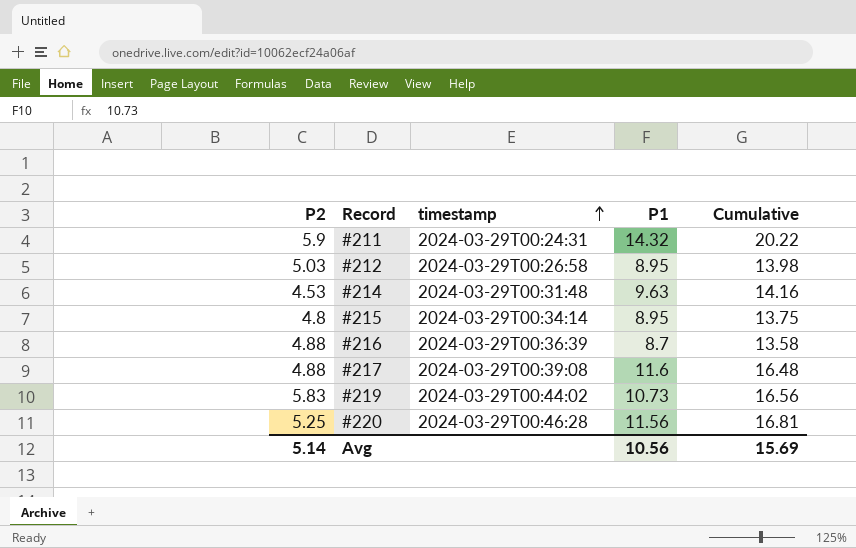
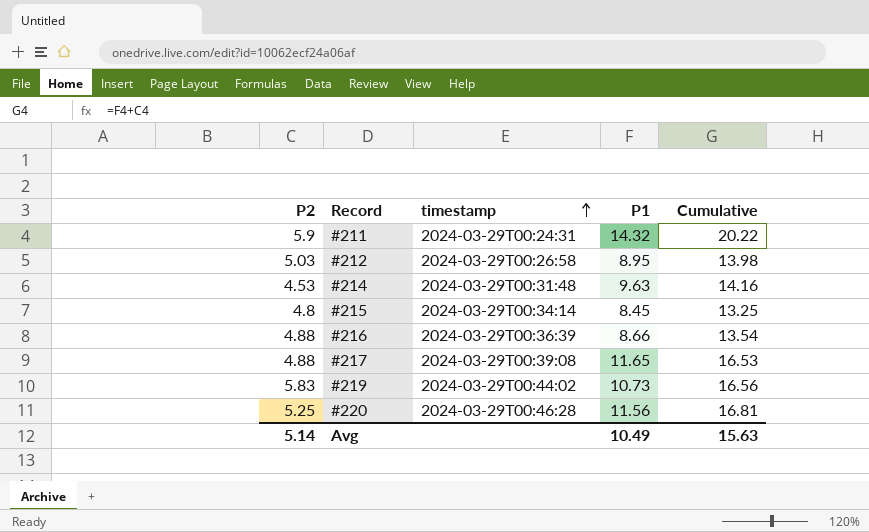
#215 | P1: 8.95 -> 8.45
#215 | Cumulative: 13.75 -> 13.25
#216 | P1: 8.7 -> 8.66
#216 | Cumulative: 13.58 -> 13.54
#217 | P1: 11.6 -> 11.65
#217 | Cumulative: 16.48 -> 16.53
Avg | P1: 10.56 -> 10.49
Avg | Cumulative: 15.69 -> 15.63

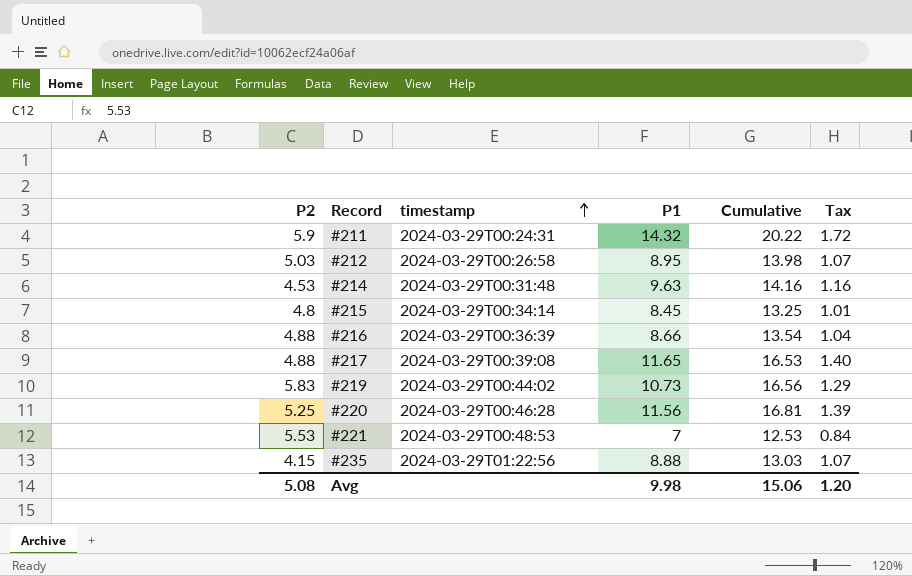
column Tax | formula: none -> [P1] * 0.12
row #221: none -> 5.53 | 2024-03-29T00:48:53 | 7 | 12.53 | 0.84
row #235: none -> 4.15 | 2024-03-29T01:22:56 | 8.88 | 13.03 | 1.07
Avg | P2: 5.14 -> 5.08
Avg | P1: 10.49 -> 9.98
Avg | Cumulative: 15.63 -> 15.06

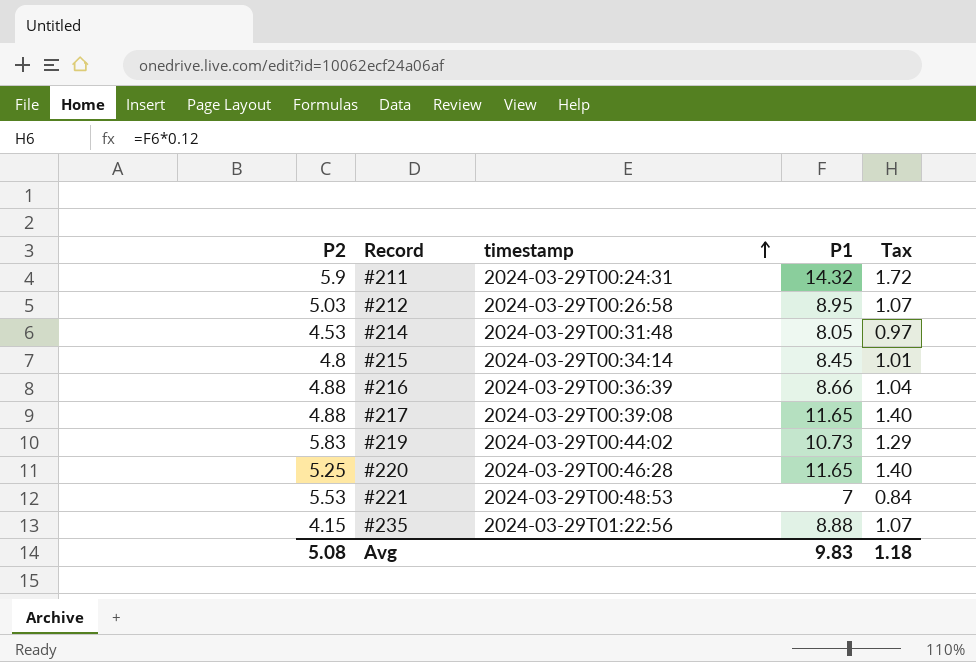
column Cumulative | formula: [P2] + [P1] -> none
#214 | P1: 9.63 -> 8.05
#214 | Tax: 1.16 -> 0.97
#220 | P1: 11.56 -> 11.65
#220 | Tax: 1.39 -> 1.40
Avg | P1: 9.98 -> 9.83
Avg | Tax: 1.20 -> 1.18

